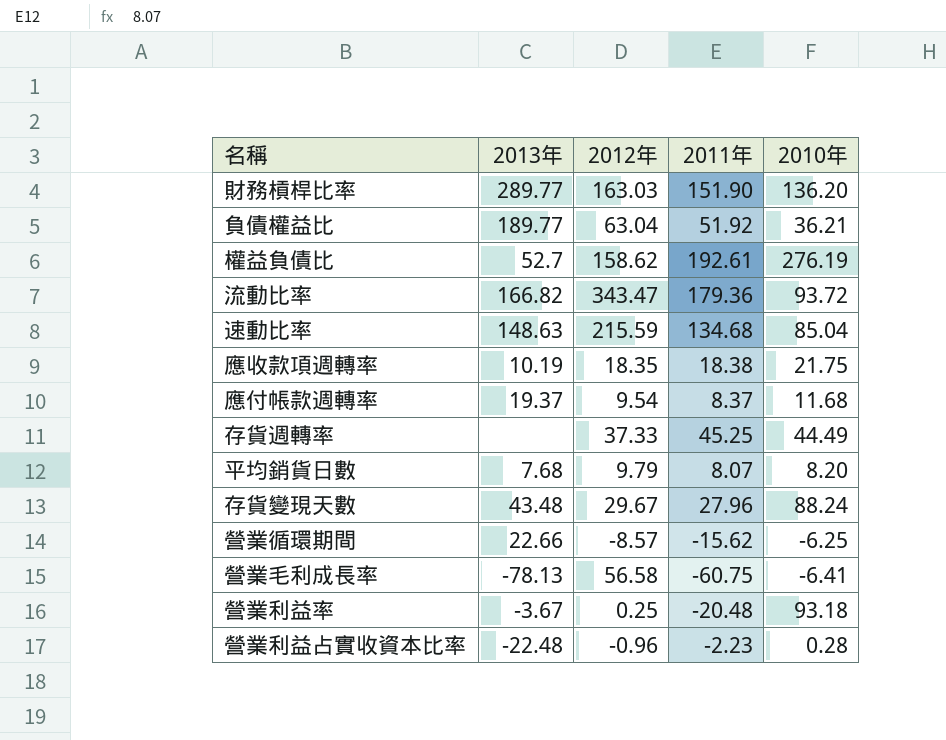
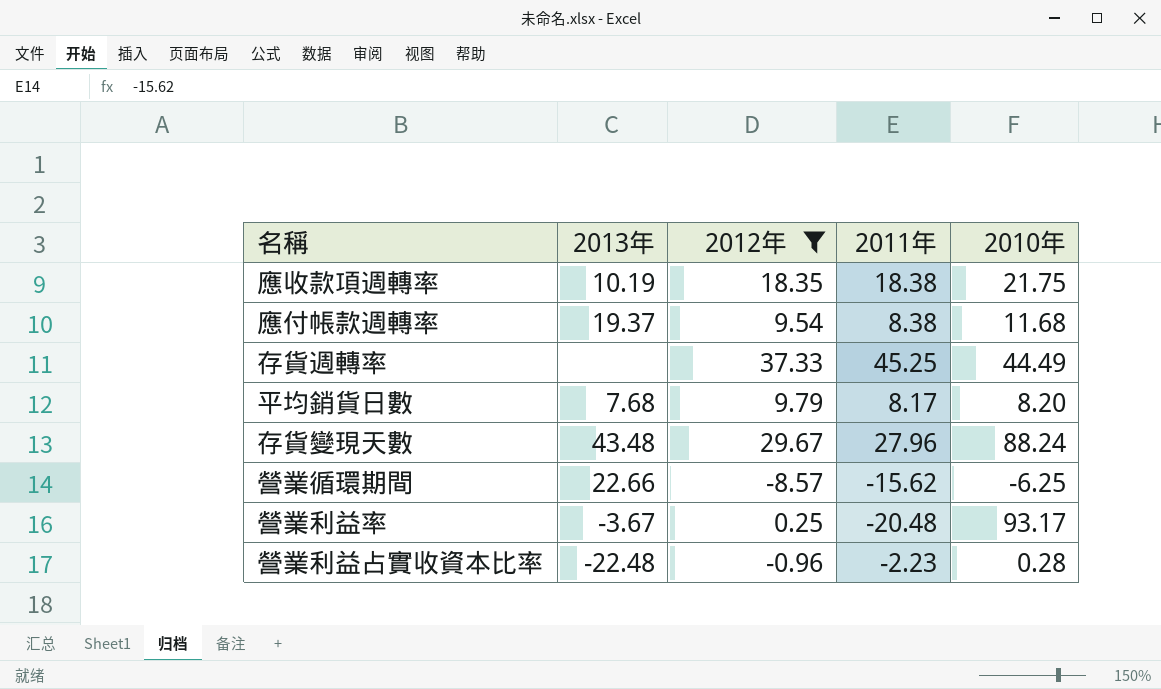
filter: none -> 2012年 <= 37.33
應付帳款週轉率 | 2011年: 8.37 -> 8.38
平均銷貨日數 | 2011年: 8.07 -> 8.17
營業利益率 | 2010年: 93.18 -> 93.17

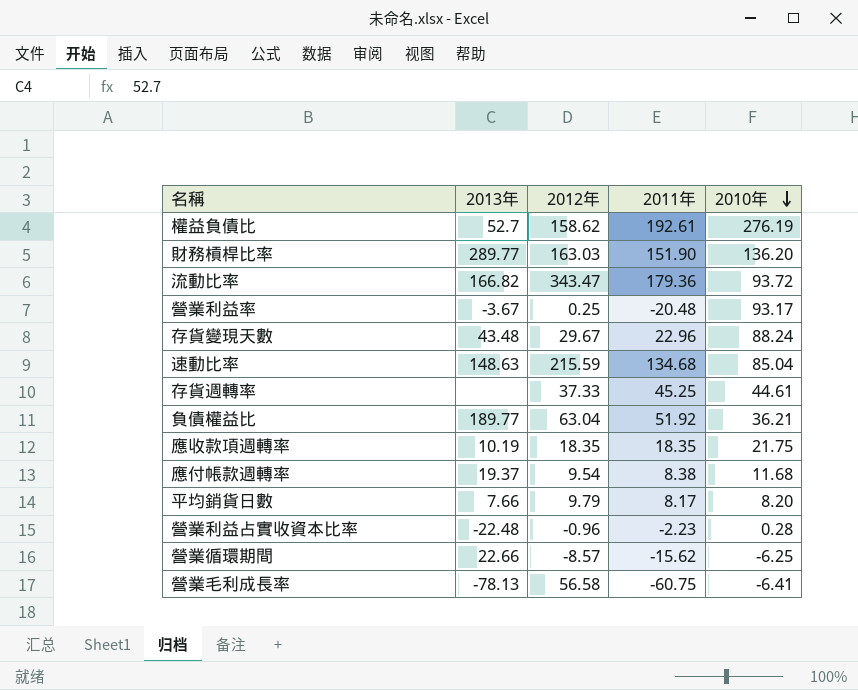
filter: 2012年 <= 37.33 -> none
row order: none -> 2010年 descending
存貨變現天數 | 2011年: 27.96 -> 22.96
存貨週轉率 | 2010年: 44.49 -> 44.61
應收款項週轉率 | 2011年: 18.38 -> 18.35
平均銷貨日數 | 2013年: 7.68 -> 7.66

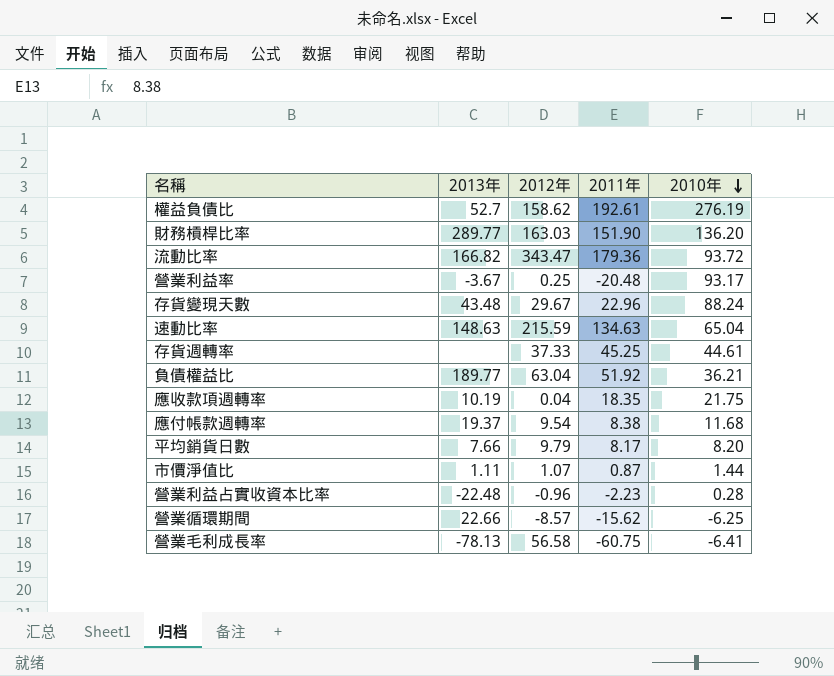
速動比率 | 2011年: 134.68 -> 134.63
速動比率 | 2010年: 85.04 -> 65.04
應收款項週轉率 | 2012年: 18.35 -> 0.04
row 市價淨值比: none -> 1.11 | 1.07 | 0.87 | 1.44

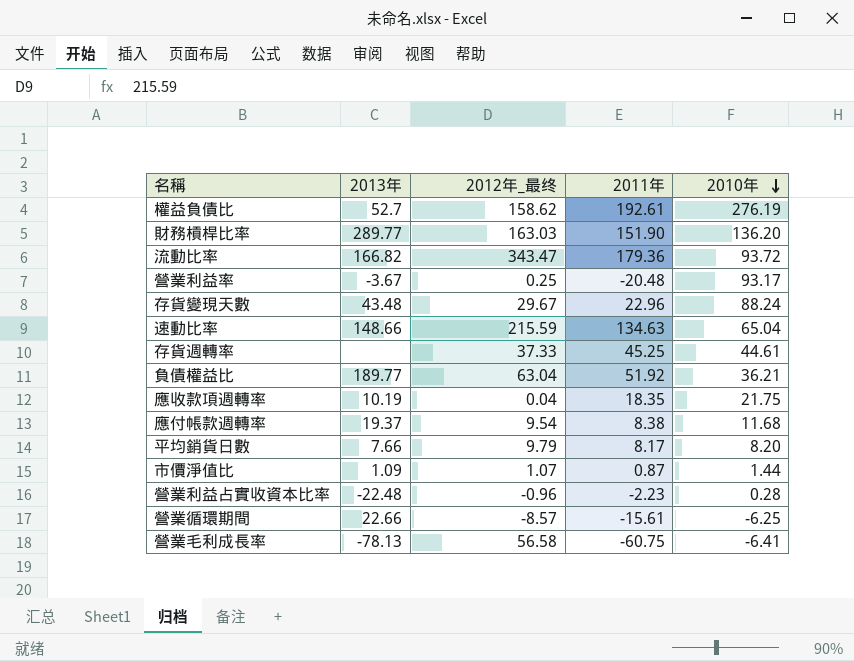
column name: 2012年 -> 2012年_最终
速動比率 | 2013年: 148.63 -> 148.66
市價淨值比 | 2013年: 1.11 -> 1.09
營業循環期間 | 2011年: -15.62 -> -15.61

